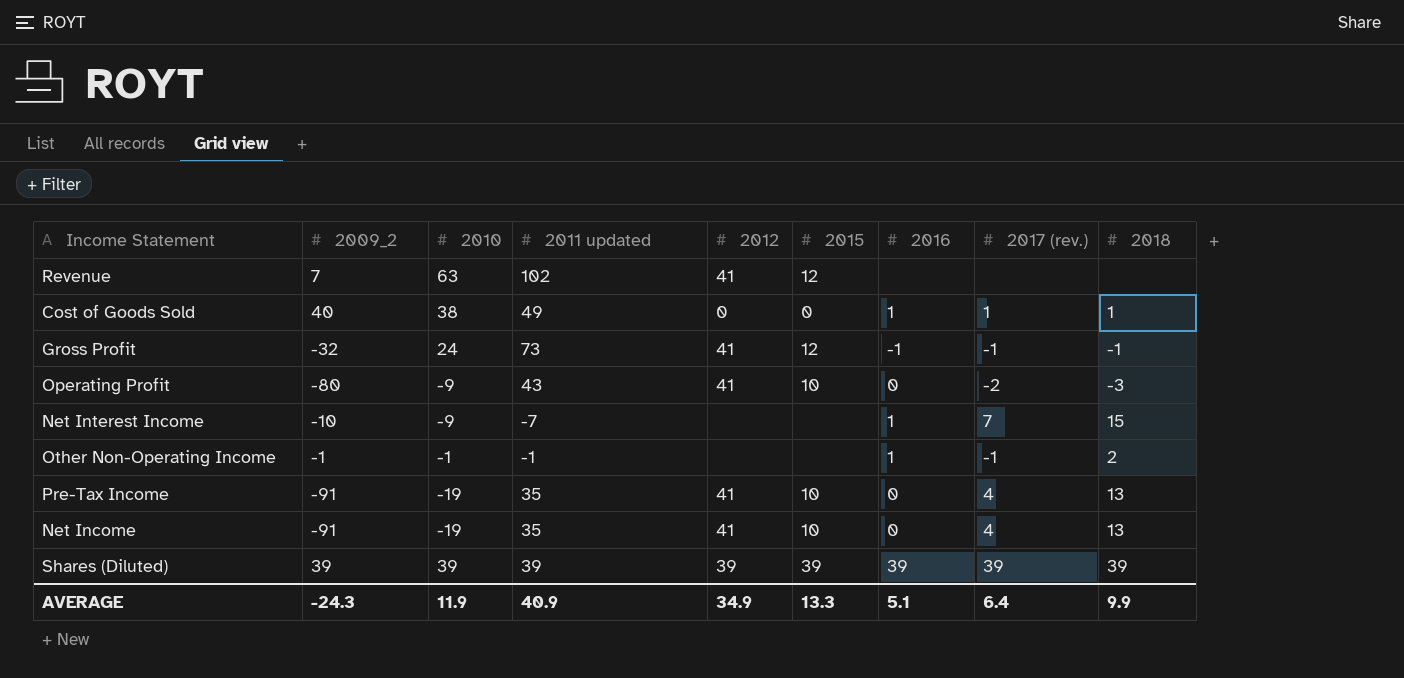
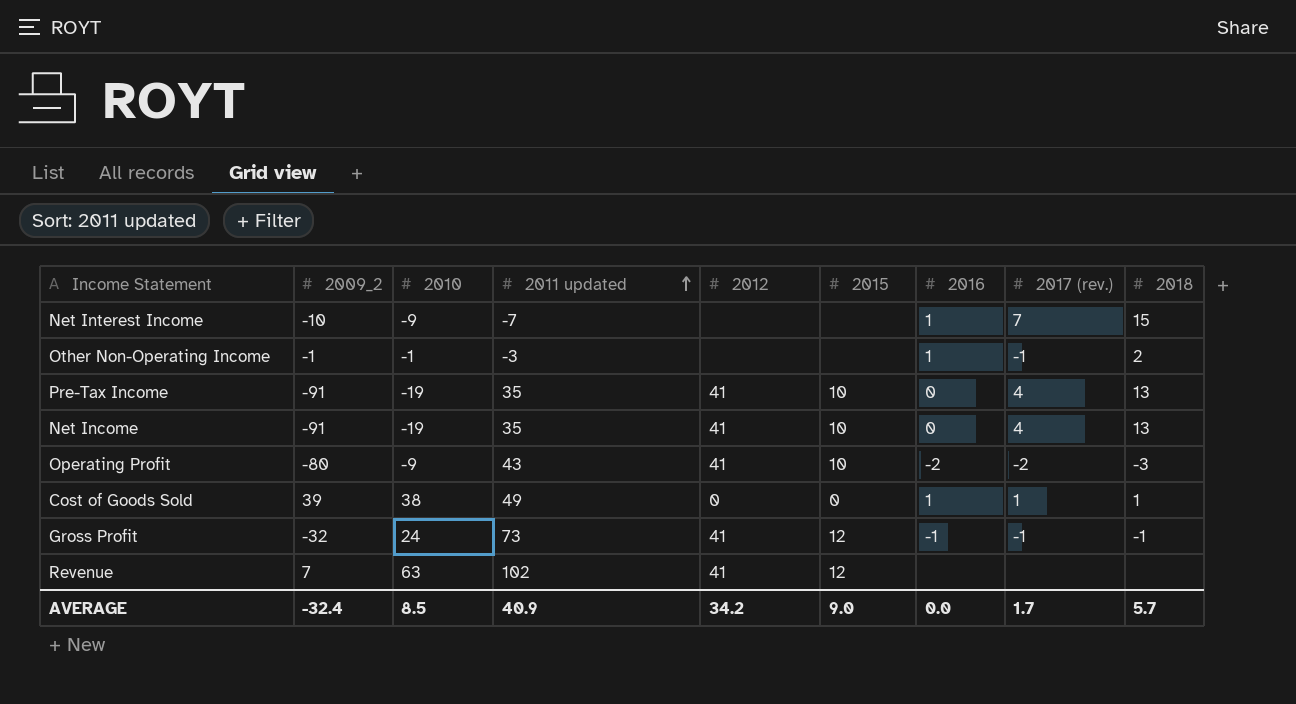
row order: none -> 2011 updated ascending
row Shares (Diluted): 39 | 39 | 39 | 39 | 39 | 39 | 39 | 39 -> none
Other Non-Operating Income | 2011 updated: -1 -> -3
Operating Profit | 2016: 0 -> -2
Cost of Goods Sold | 2009_2: 40 -> 39
AVERAGE | 2009_2: -24.3 -> -32.4
AVERAGE | 2010: 11.9 -> 8.5
AVERAGE | 2012: 34.9 -> 34.2
AVERAGE | 2015: 13.3 -> 9.0
AVERAGE | 2016: 5.1 -> 0.0
AVERAGE | 2017 (rev.): 6.4 -> 1.7
AVERAGE | 2018: 9.9 -> 5.7

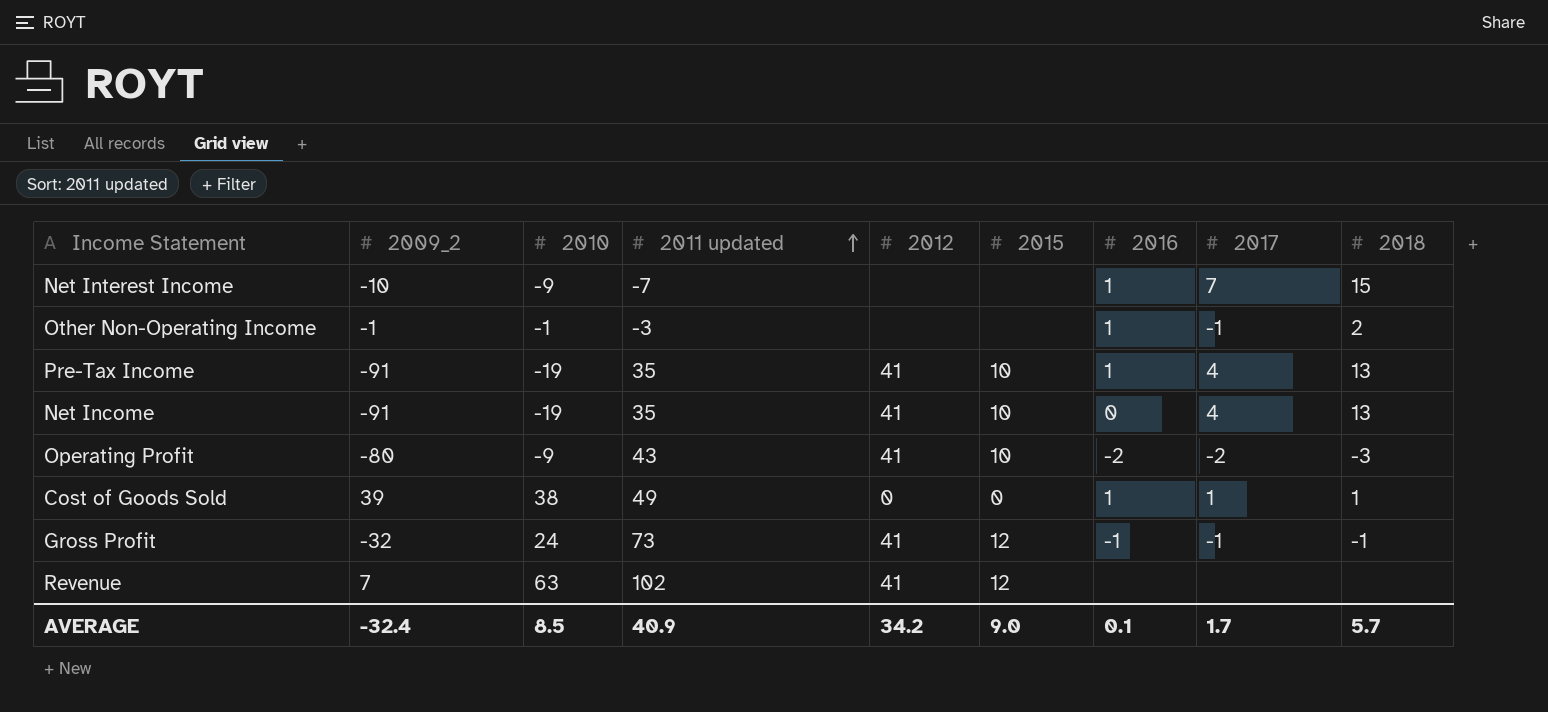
column name: 2017 (rev.) -> 2017
Pre-Tax Income | 2016: 0 -> 1
AVERAGE | 2016: 0.0 -> 0.1

